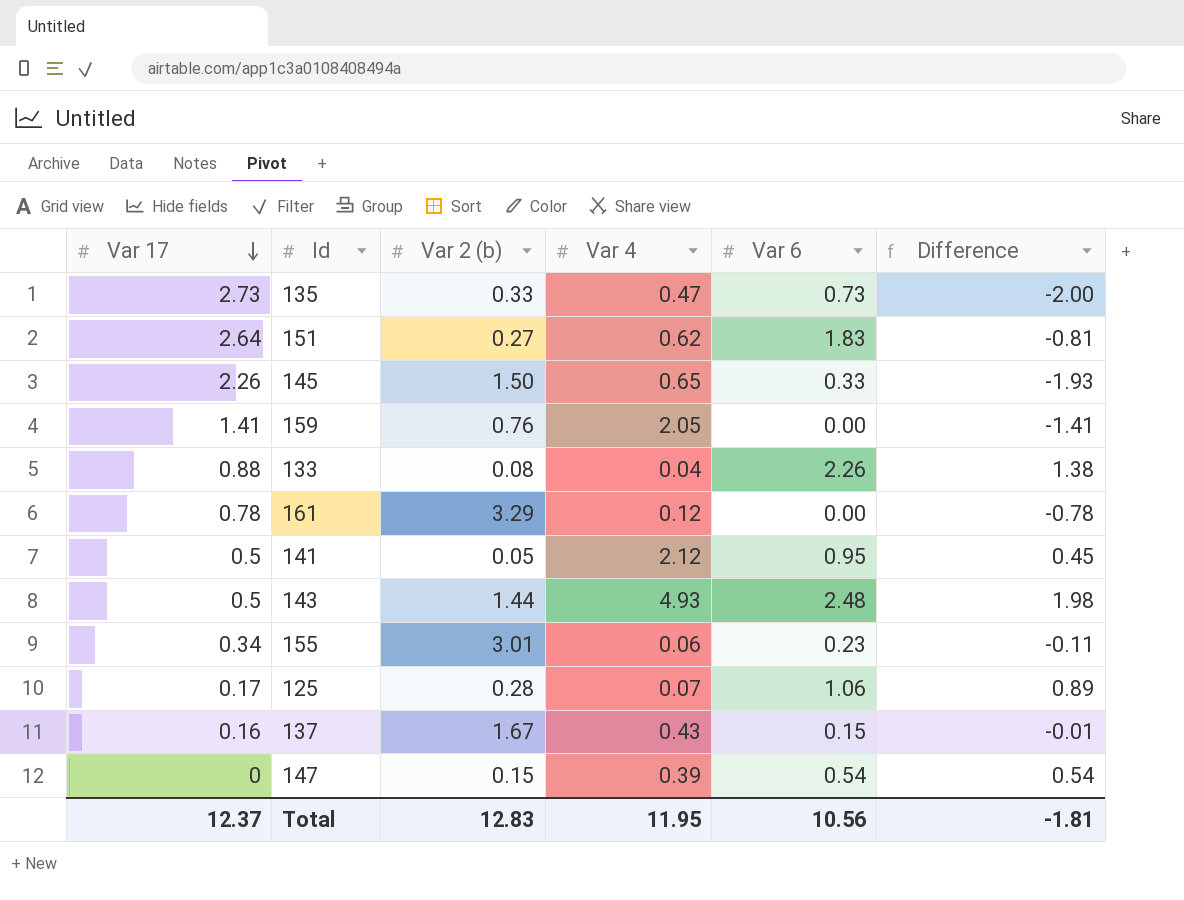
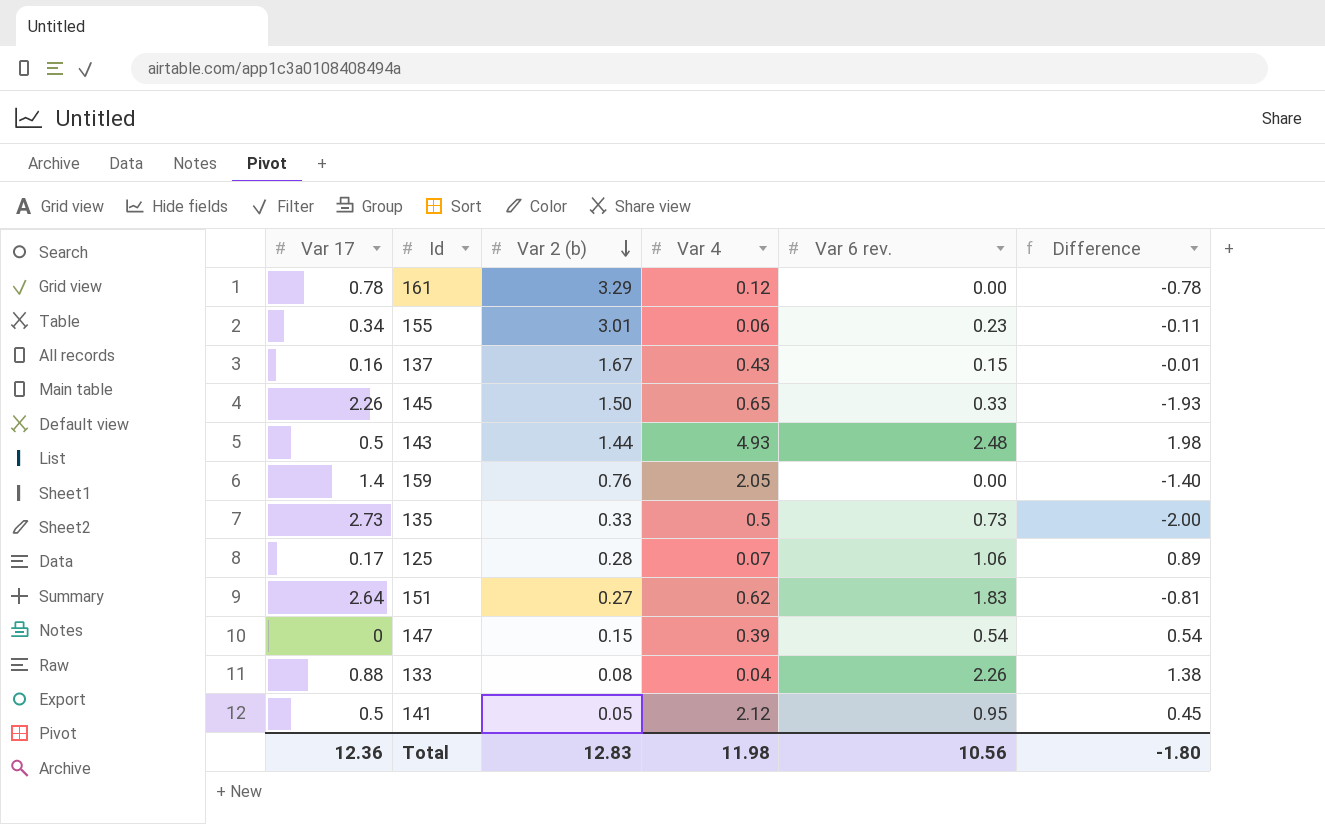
row order: Var 17 descending -> Var 2 (b) descending
column name: Var 6 -> Var 6 rev.
159 | Var 17: 1.41 -> 1.4
159 | Difference: -1.41 -> -1.40
135 | Var 4: 0.47 -> 0.5
Total | Var 17: 12.37 -> 12.36
Total | Var 4: 11.95 -> 11.98
Total | Difference: -1.81 -> -1.80

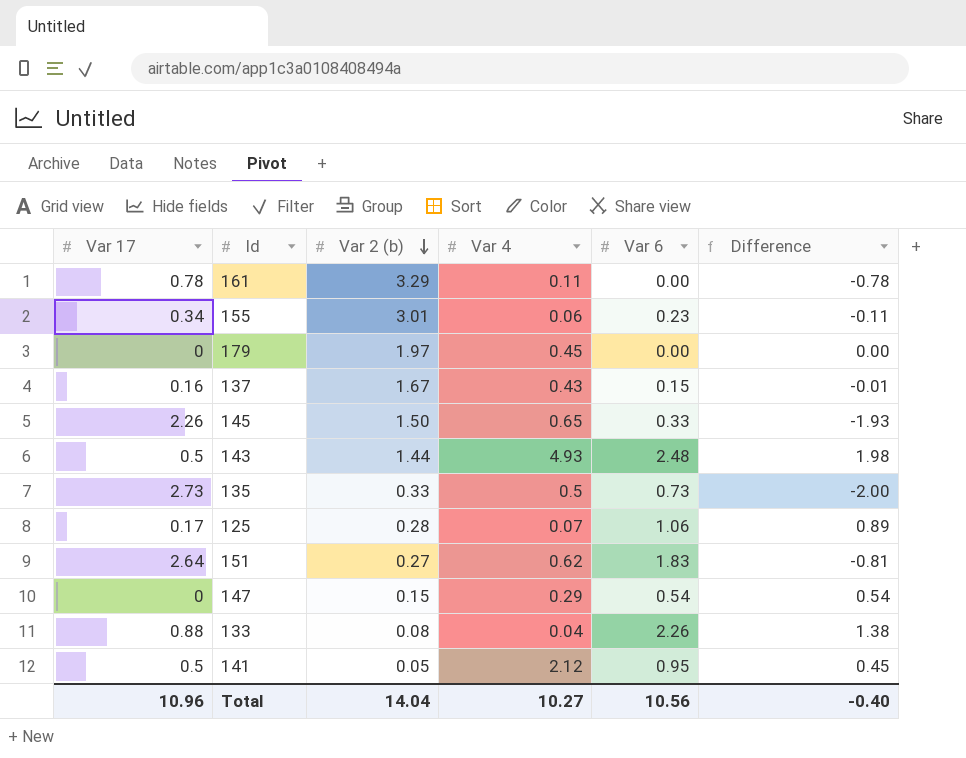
column name: Var 6 rev. -> Var 6
row 159: 1.4 | 0.76 | 2.05 | 0.00 | -1.40 -> none
161 | Var 4: 0.12 -> 0.11
row 179: none -> 0 | 1.97 | 0.45 | 0.00 | 0.00
147 | Var 4: 0.39 -> 0.29
Total | Var 17: 12.36 -> 10.96
Total | Var 2 (b): 12.83 -> 14.04
Total | Var 4: 11.98 -> 10.27
Total | Difference: -1.80 -> -0.40

